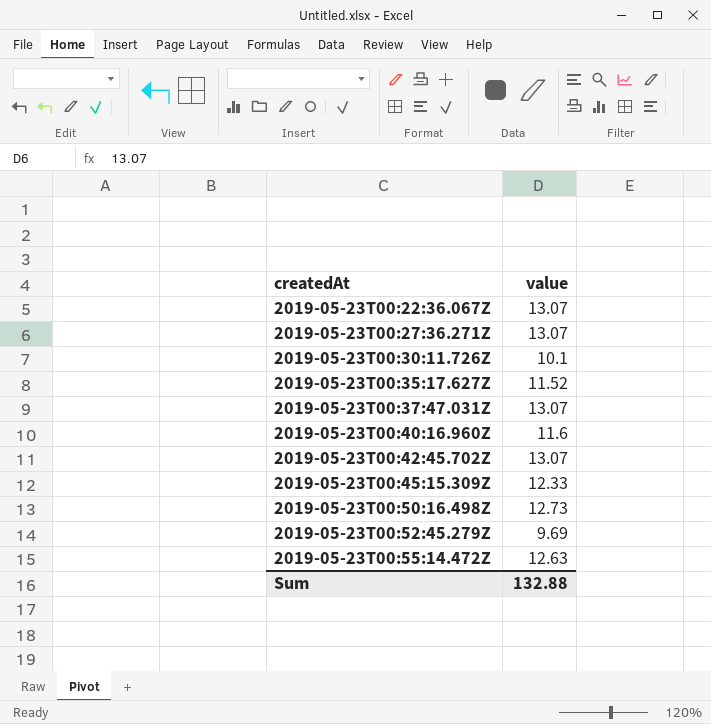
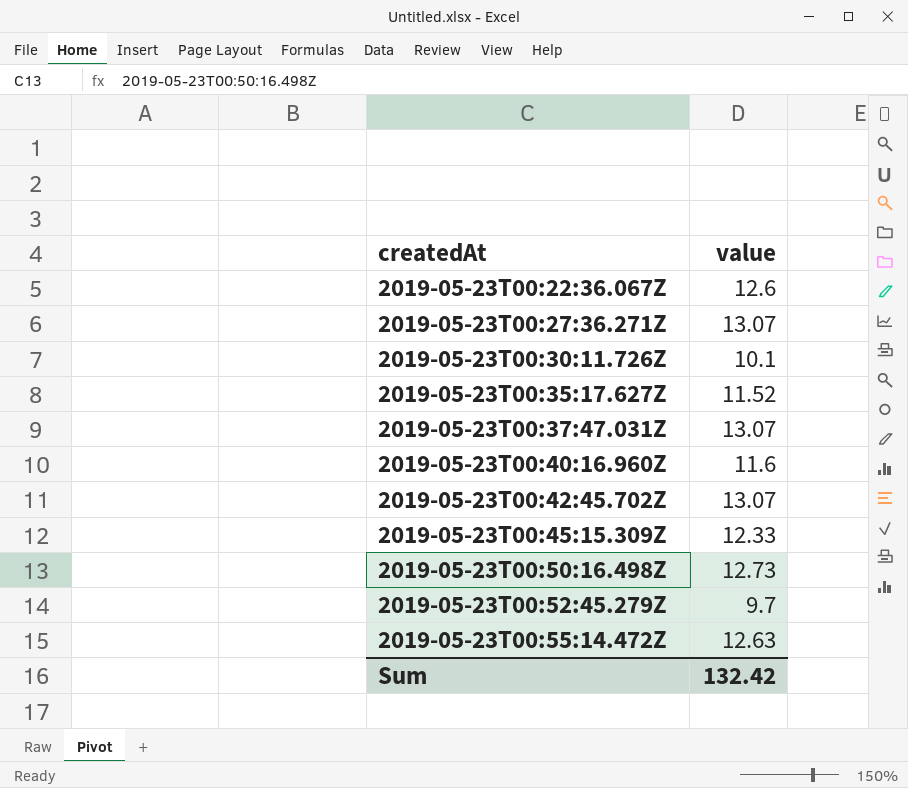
2019-05-23T00:22:36.067Z | value: 13.07 -> 12.6
2019-05-23T00:52:45.279Z | value: 9.69 -> 9.7
Sum | value: 132.88 -> 132.42

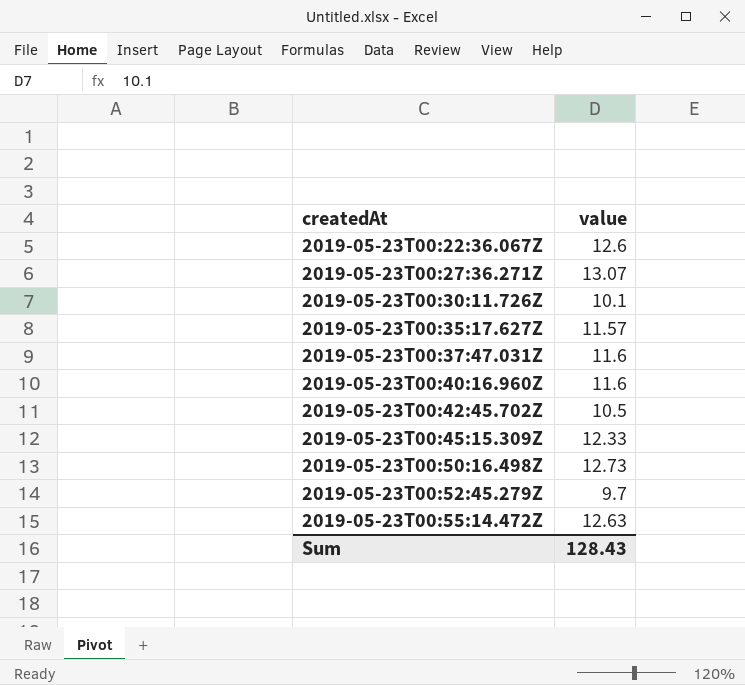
2019-05-23T00:35:17.627Z | value: 11.52 -> 11.57
2019-05-23T00:37:47.031Z | value: 13.07 -> 11.6
2019-05-23T00:42:45.702Z | value: 13.07 -> 10.5
Sum | value: 132.42 -> 128.43

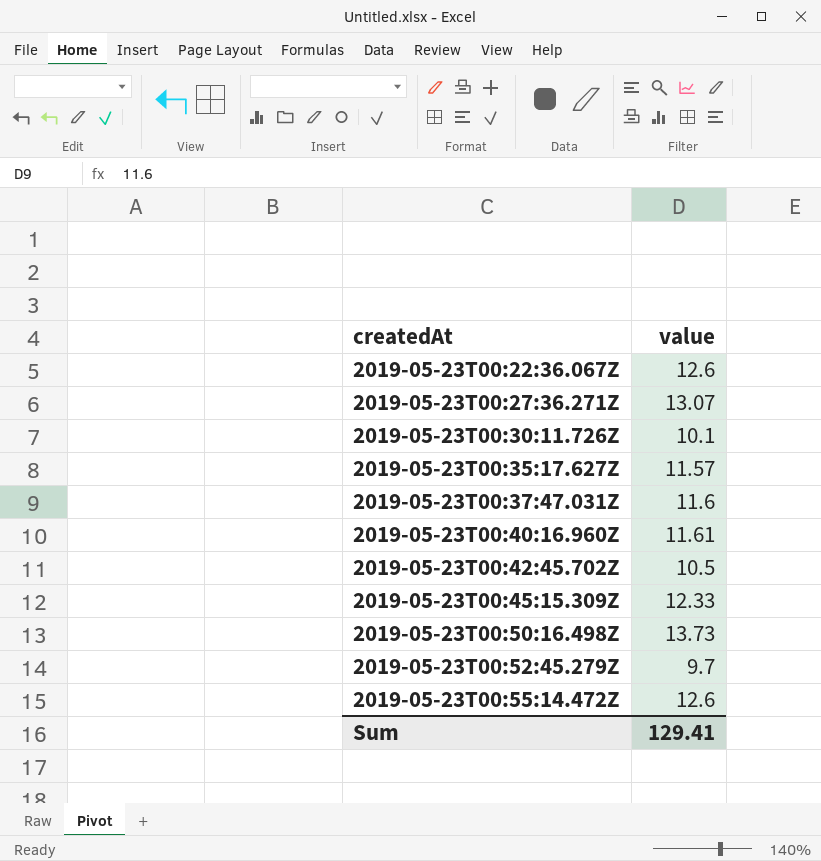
2019-05-23T00:40:16.960Z | value: 11.6 -> 11.61
2019-05-23T00:50:16.498Z | value: 12.73 -> 13.73
2019-05-23T00:55:14.472Z | value: 12.63 -> 12.6
Sum | value: 128.43 -> 129.41

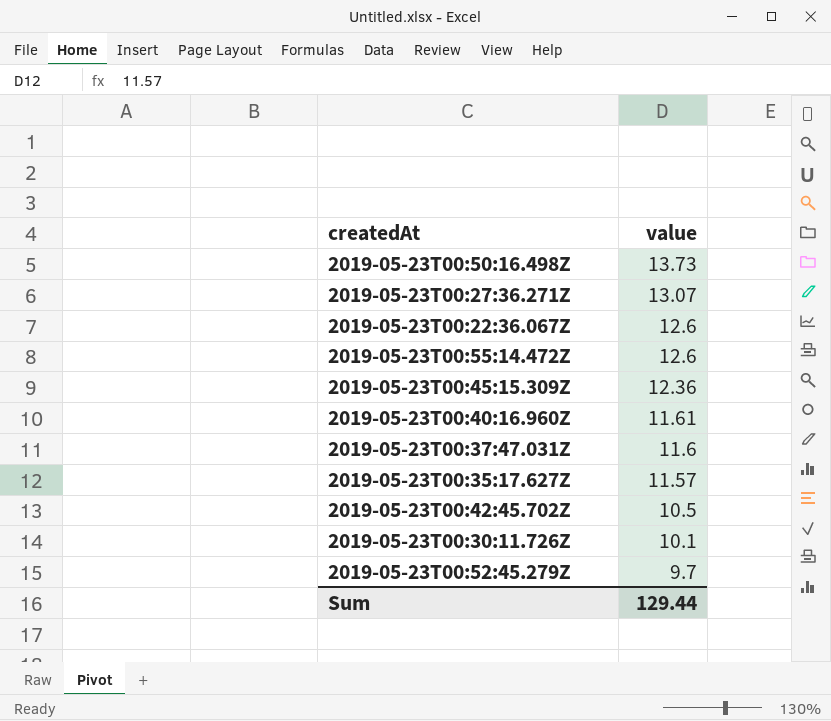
row order: createdAt ascending -> value descending
2019-05-23T00:45:15.309Z | value: 12.33 -> 12.36
Sum | value: 129.41 -> 129.44

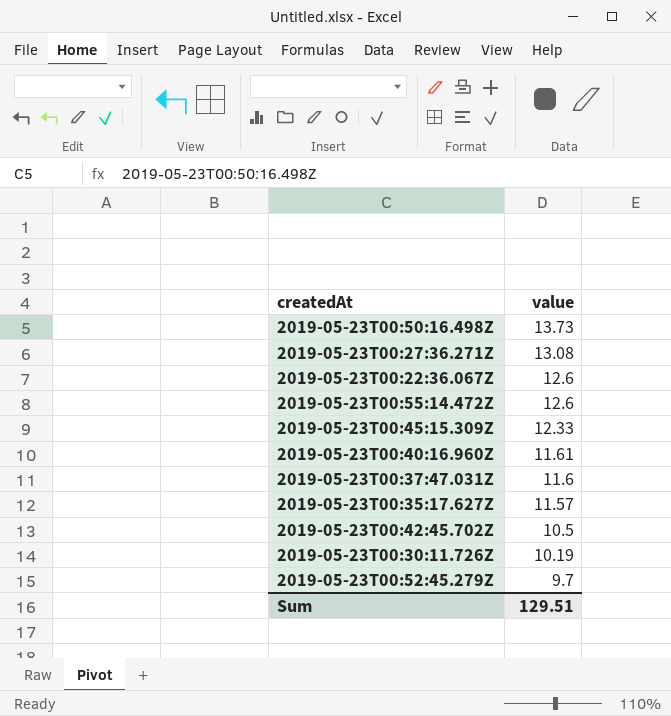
2019-05-23T00:27:36.271Z | value: 13.07 -> 13.08
2019-05-23T00:45:15.309Z | value: 12.36 -> 12.33
2019-05-23T00:30:11.726Z | value: 10.1 -> 10.19
Sum | value: 129.44 -> 129.51

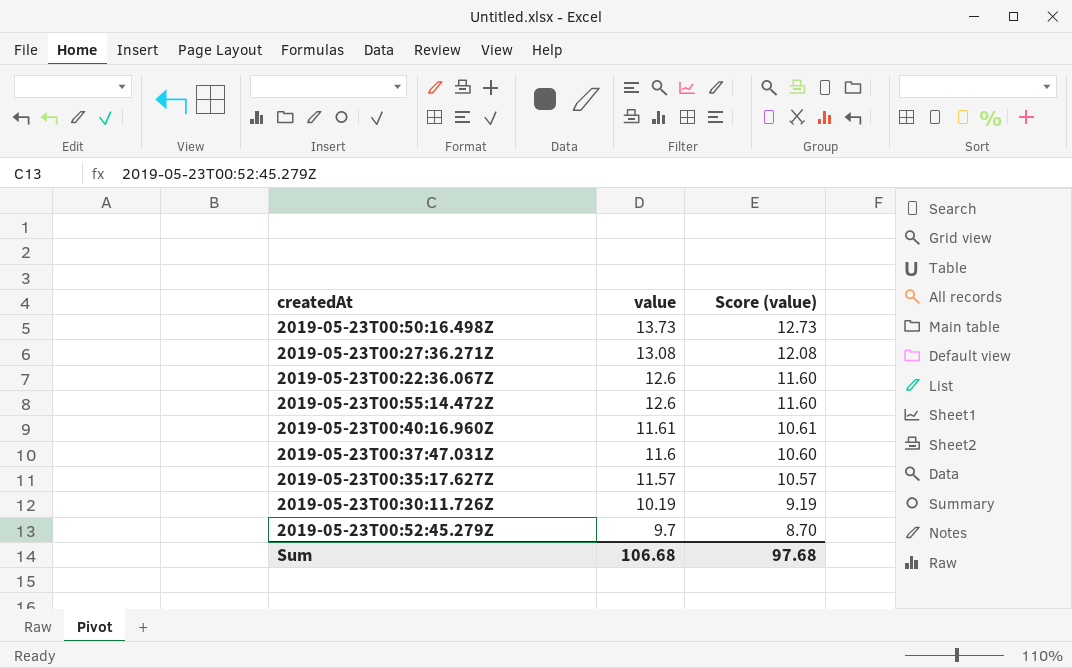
column Score (value) | formula: none -> [value] - 1
row 2019-05-23T00:45:15.309Z: 12.33 -> none
row 2019-05-23T00:42:45.702Z: 10.5 -> none
Sum | value: 129.51 -> 106.68

